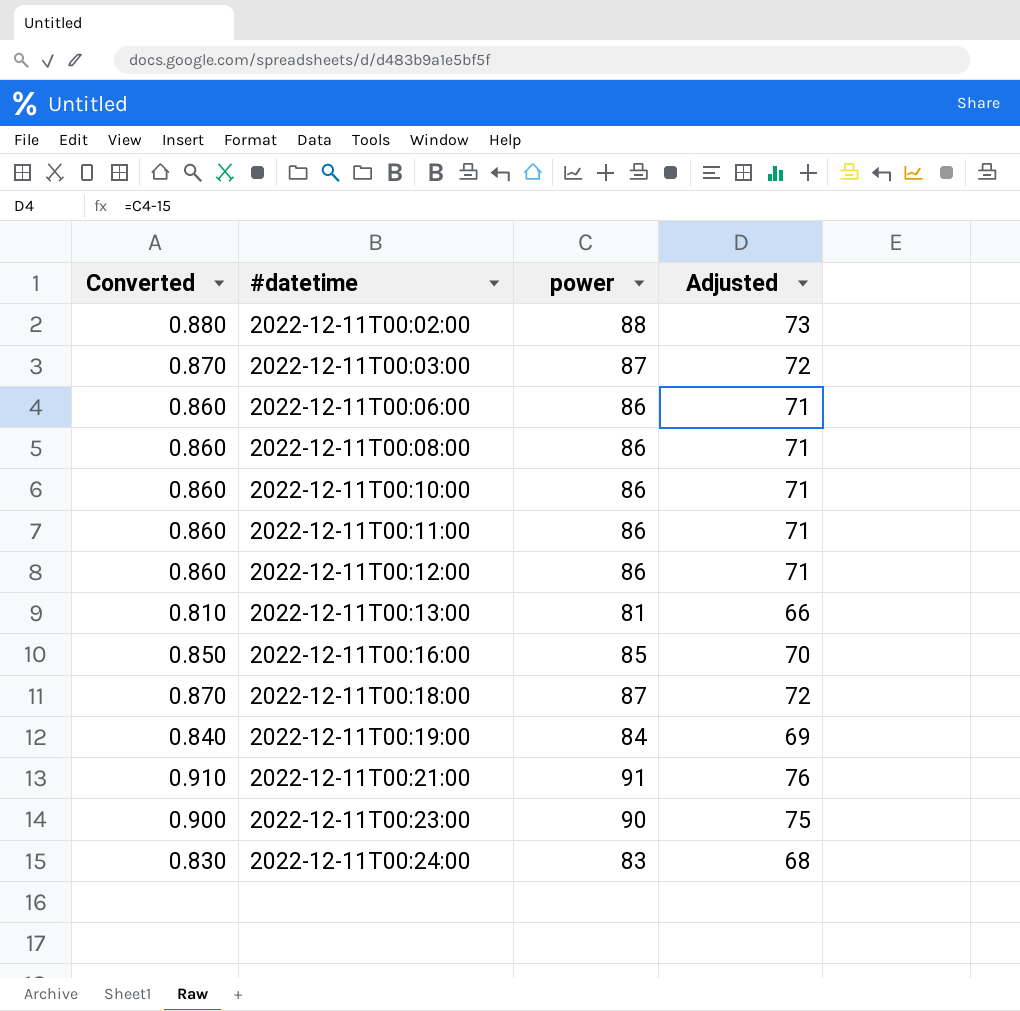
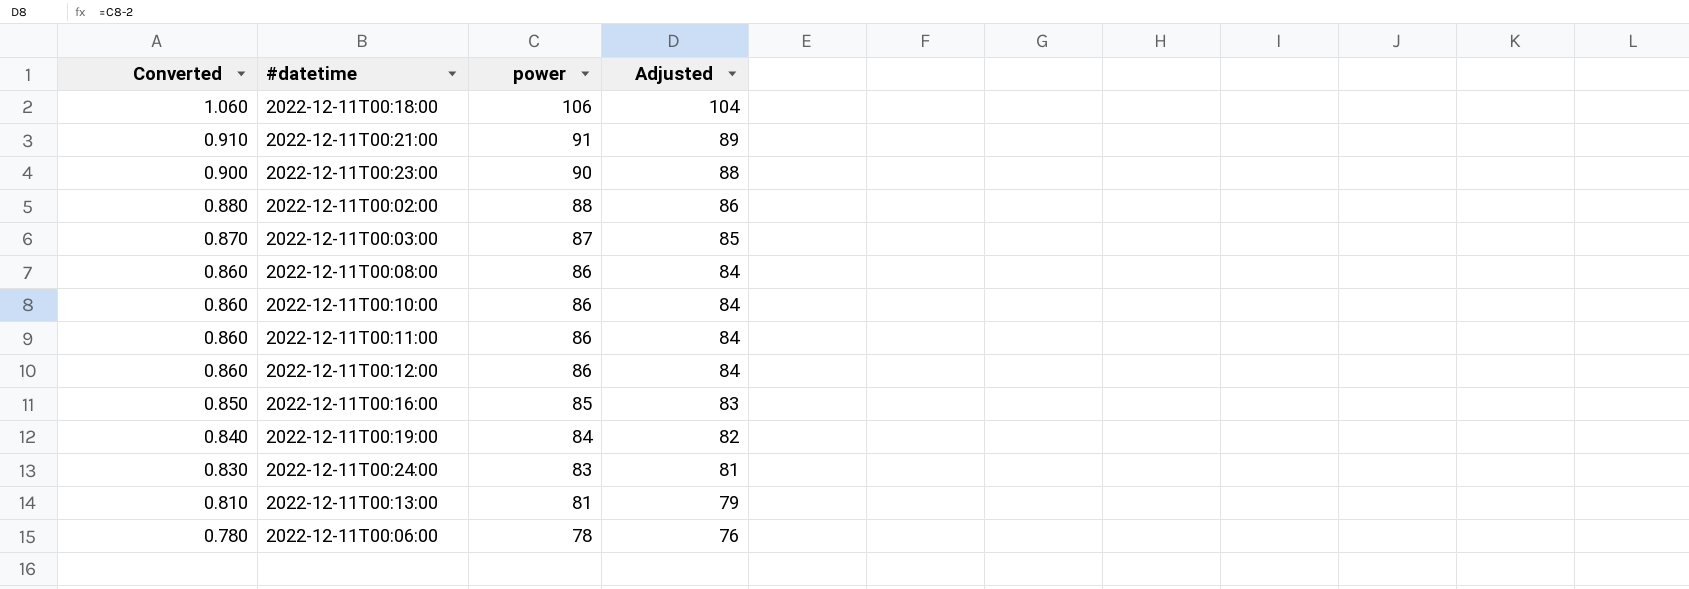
row order: #datetime ascending -> Converted descending
column Adjusted | formula: [power] - 15 -> [power] - 2
2022-12-11T00:18:00 | Converted: 0.870 -> 1.060
2022-12-11T00:18:00 | power: 87 -> 106
2022-12-11T00:06:00 | Converted: 0.860 -> 0.780
2022-12-11T00:06:00 | power: 86 -> 78

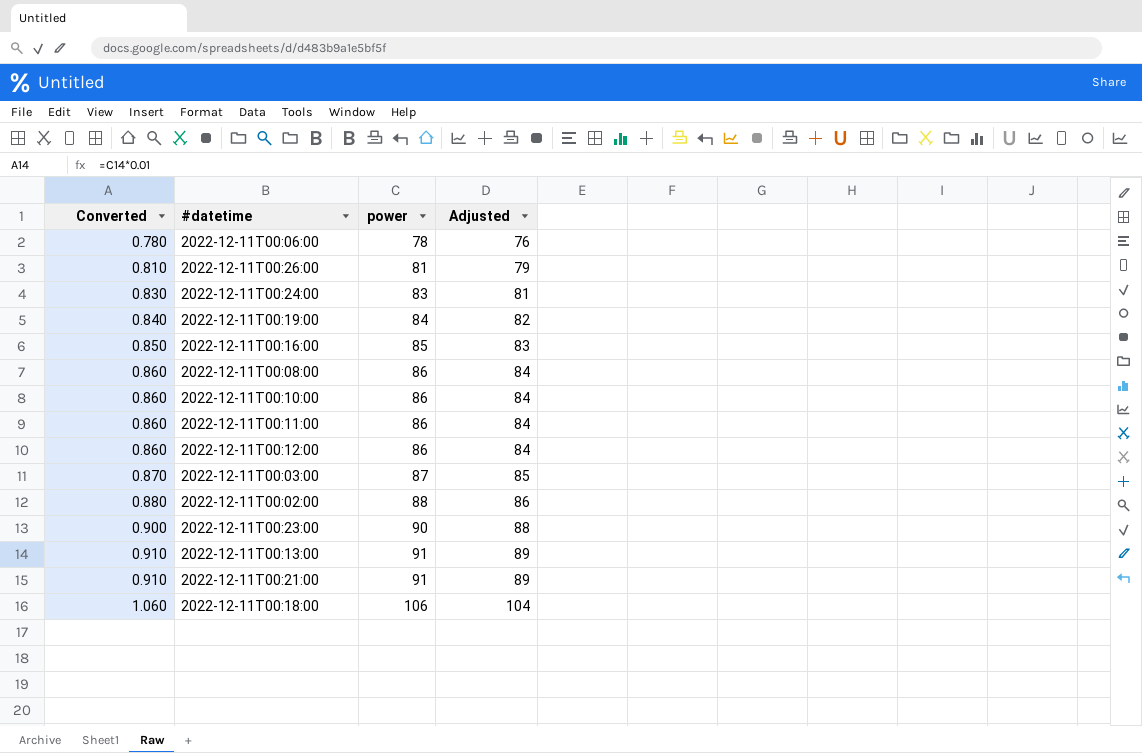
row order: Converted descending -> Converted ascending
row 2022-12-11T00:26:00: none -> 0.810 | 81 | 79
2022-12-11T00:13:00 | Converted: 0.810 -> 0.910
2022-12-11T00:13:00 | power: 81 -> 91
2022-12-11T00:13:00 | Adjusted: 79 -> 89

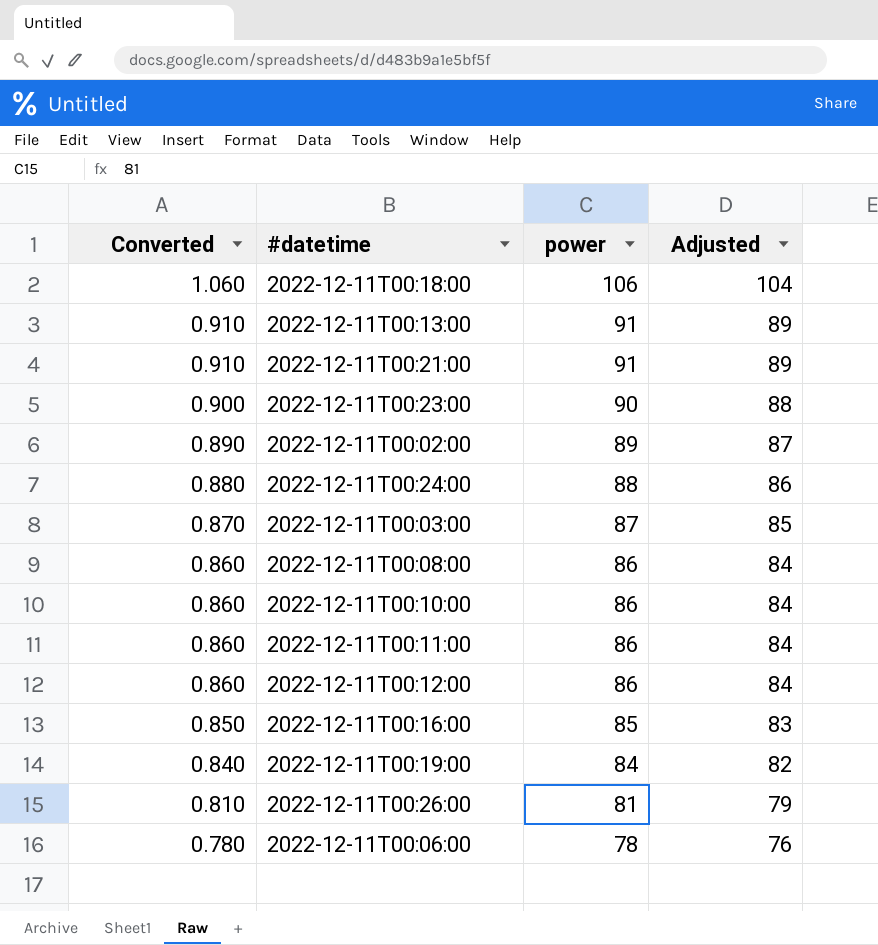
row order: Converted ascending -> Converted descending
2022-12-11T00:02:00 | Converted: 0.880 -> 0.890
2022-12-11T00:02:00 | power: 88 -> 89
2022-12-11T00:02:00 | Adjusted: 86 -> 87
2022-12-11T00:24:00 | Converted: 0.830 -> 0.880
2022-12-11T00:24:00 | power: 83 -> 88
2022-12-11T00:24:00 | Adjusted: 81 -> 86

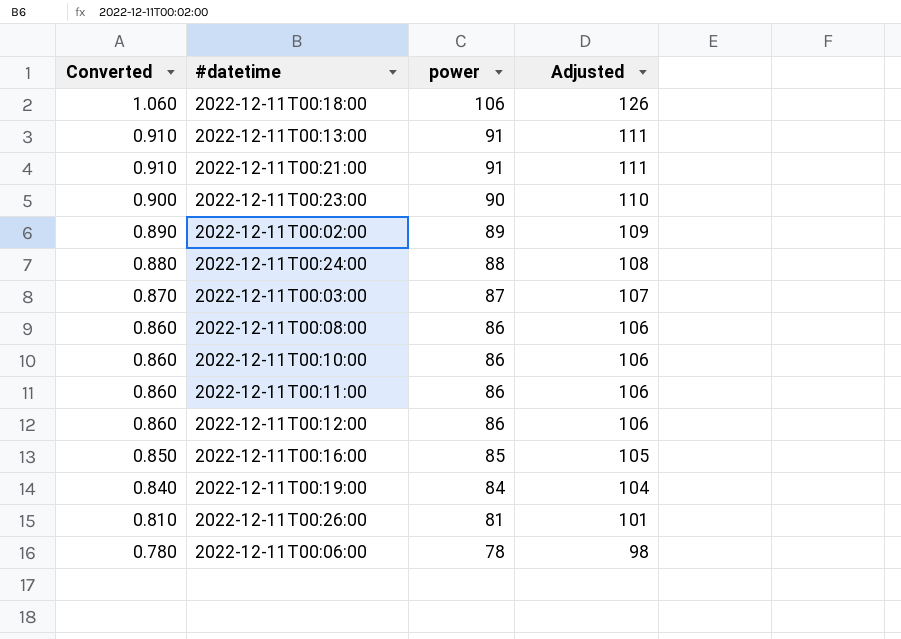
column Adjusted | formula: [power] - 2 -> [power] + 20

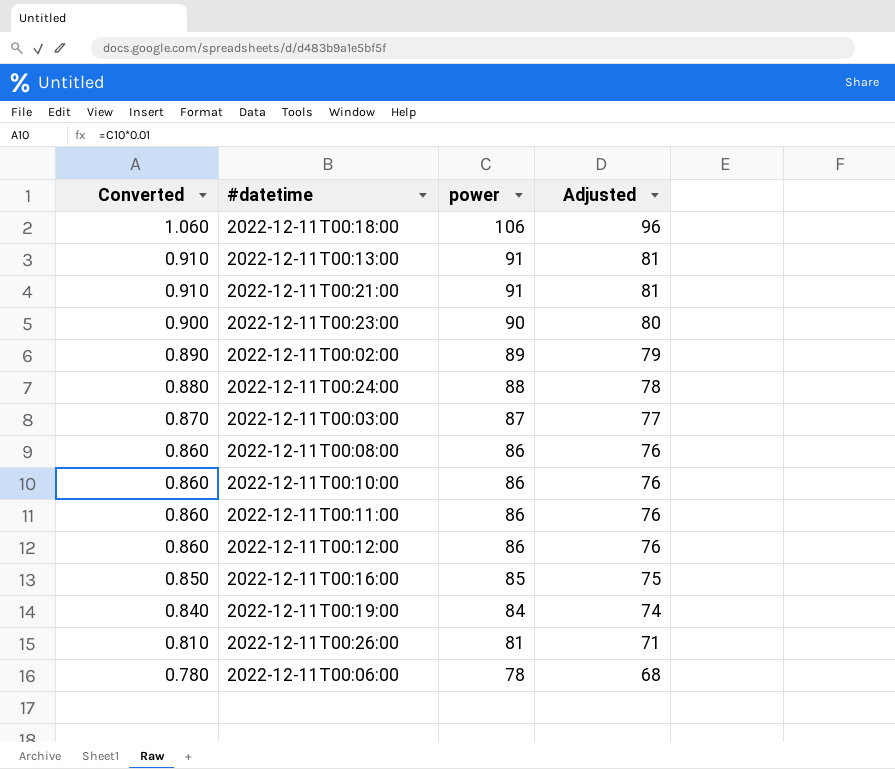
column Adjusted | formula: [power] + 20 -> [power] - 10

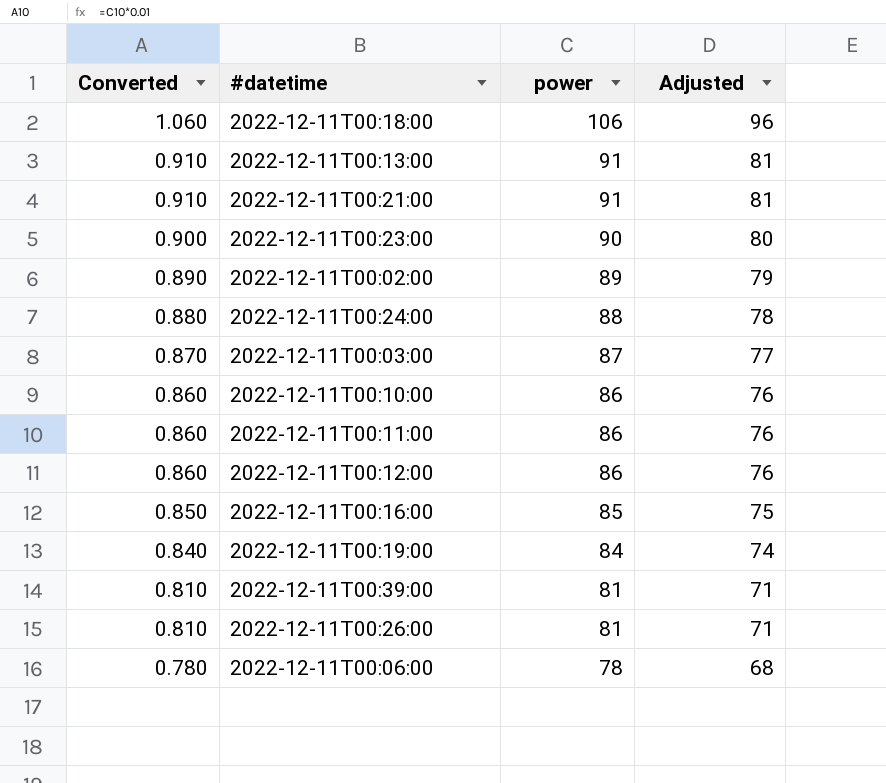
row 2022-12-11T00:08:00: 0.860 | 86 | 76 -> none
row 2022-12-11T00:39:00: none -> 0.810 | 81 | 71

